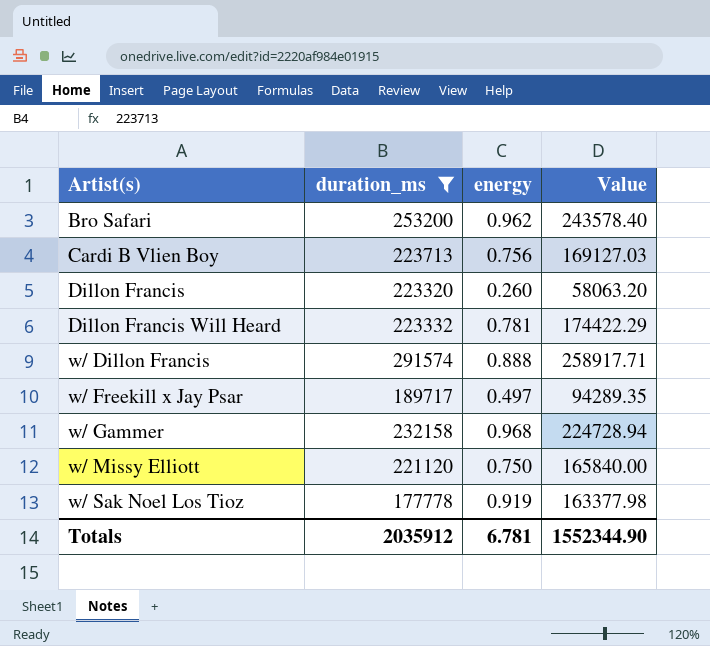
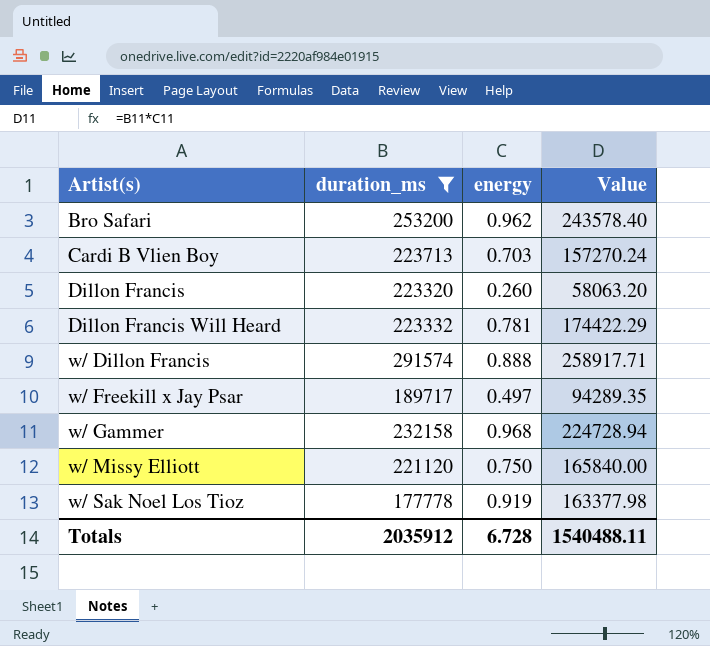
Cardi B Vlien Boy | energy: 0.756 -> 0.703
Cardi B Vlien Boy | Value: 169127.03 -> 157270.24
Totals | energy: 6.781 -> 6.728
Totals | Value: 1552344.90 -> 1540488.11

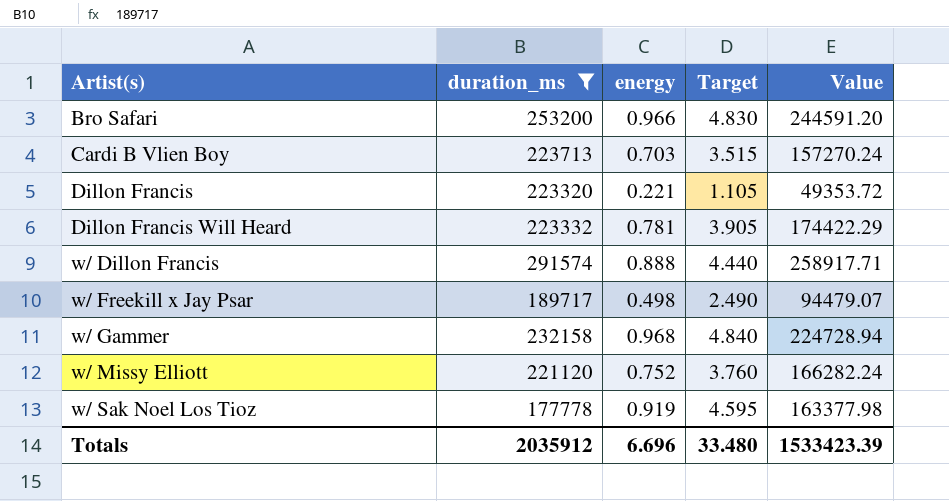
column Target | formula: none -> [energy] * 5
Bro Safari | energy: 0.962 -> 0.966
Bro Safari | Value: 243578.40 -> 244591.20
Dillon Francis | energy: 0.260 -> 0.221
Dillon Francis | Value: 58063.20 -> 49353.72
w/ Freekill x Jay Psar | energy: 0.497 -> 0.498
w/ Freekill x Jay Psar | Value: 94289.35 -> 94479.07
w/ Missy Elliott | energy: 0.750 -> 0.752
w/ Missy Elliott | Value: 165840.00 -> 166282.24
Totals | energy: 6.728 -> 6.696
Totals | Value: 1540488.11 -> 1533423.39

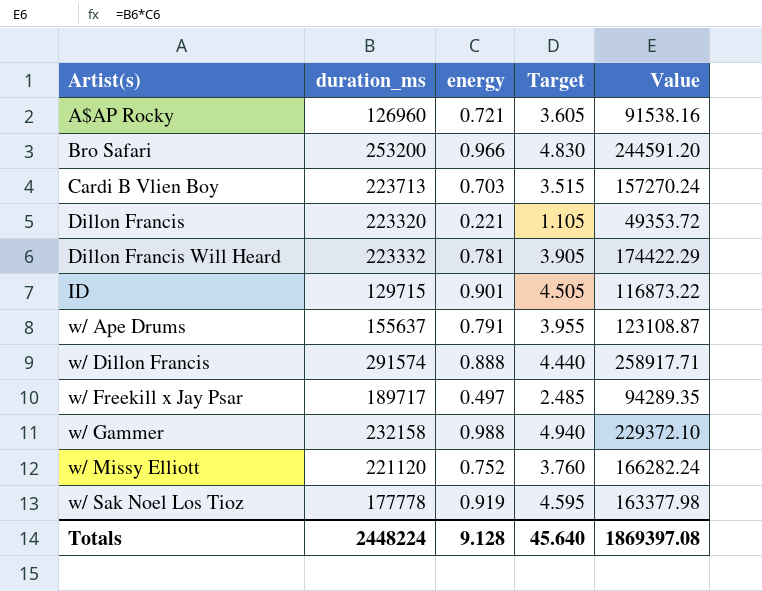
filter: duration_ms >= 177778 -> none
w/ Freekill x Jay Psar | energy: 0.498 -> 0.497
w/ Freekill x Jay Psar | Target: 2.490 -> 2.485
w/ Freekill x Jay Psar | Value: 94479.07 -> 94289.35
w/ Gammer | energy: 0.968 -> 0.988
w/ Gammer | Target: 4.840 -> 4.940
w/ Gammer | Value: 224728.94 -> 229372.10
Totals | duration_ms: 2035912 -> 2448224
Totals | energy: 6.696 -> 9.128
Totals | Target: 33.480 -> 45.640
Totals | Value: 1533423.39 -> 1869397.08

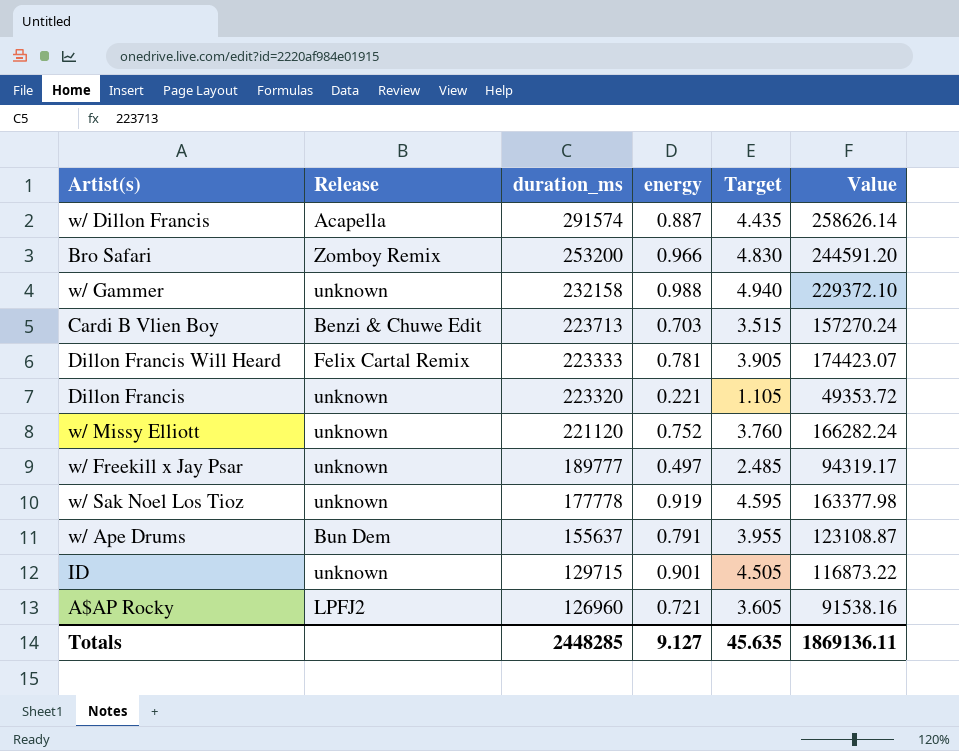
row order: Artist(s) ascending -> duration_ms descending
column Release | position: none -> 2
w/ Dillon Francis | energy: 0.888 -> 0.887
w/ Dillon Francis | Target: 4.440 -> 4.435
w/ Dillon Francis | Value: 258917.71 -> 258626.14
Dillon Francis Will Heard | duration_ms: 223332 -> 223333
Dillon Francis Will Heard | Value: 174422.29 -> 174423.07
w/ Freekill x Jay Psar | duration_ms: 189717 -> 189777
w/ Freekill x Jay Psar | Value: 94289.35 -> 94319.17
Totals | duration_ms: 2448224 -> 2448285
Totals | energy: 9.128 -> 9.127
Totals | Target: 45.640 -> 45.635
Totals | Value: 1869397.08 -> 1869136.11

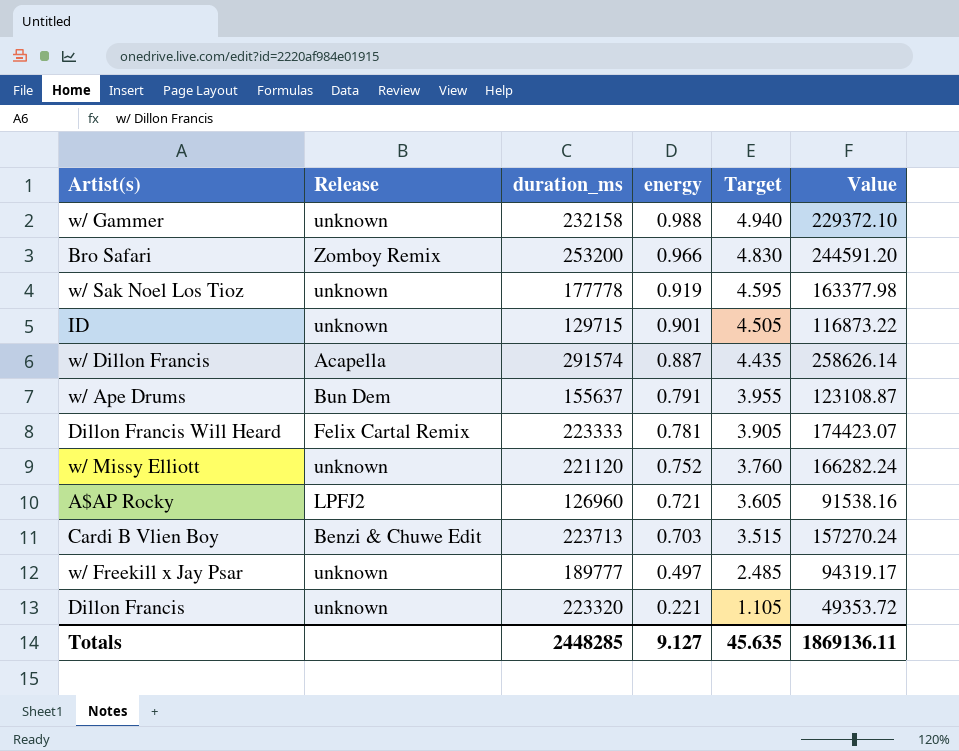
row order: duration_ms descending -> energy descending

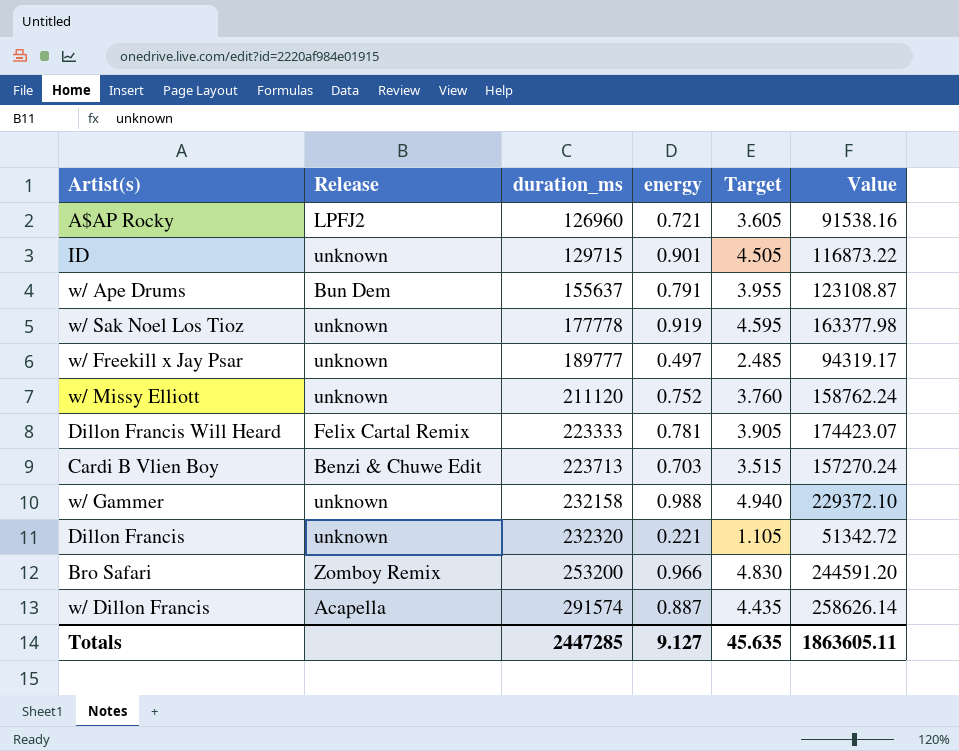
row order: energy descending -> duration_ms ascending
w/ Missy Elliott | duration_ms: 221120 -> 211120
w/ Missy Elliott | Value: 166282.24 -> 158762.24
Dillon Francis | duration_ms: 223320 -> 232320
Dillon Francis | Value: 49353.72 -> 51342.72
Totals | duration_ms: 2448285 -> 2447285
Totals | Value: 1869136.11 -> 1863605.11

